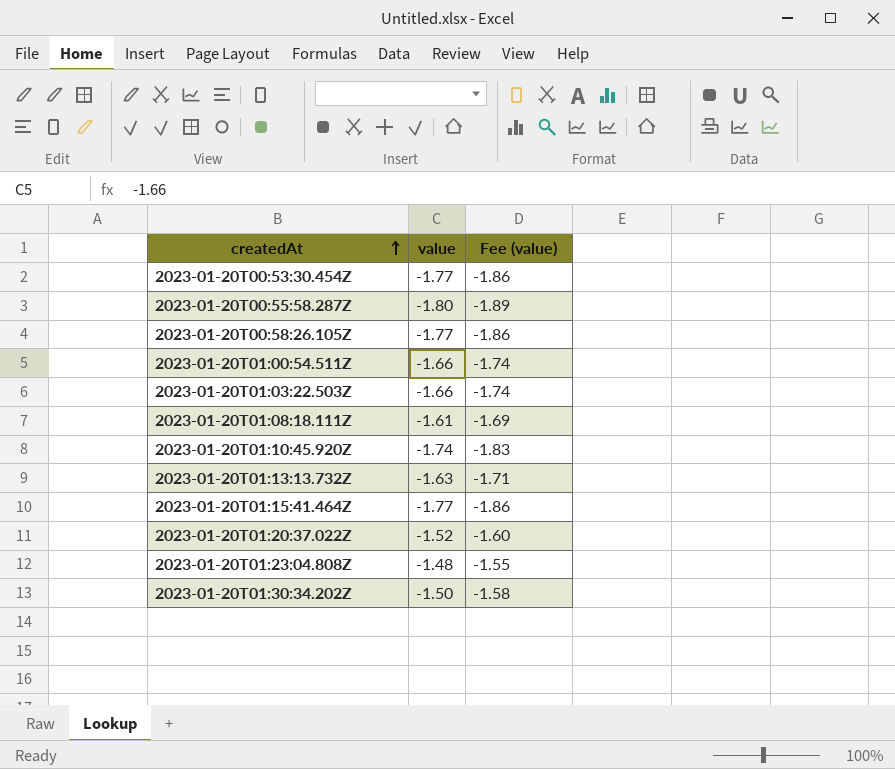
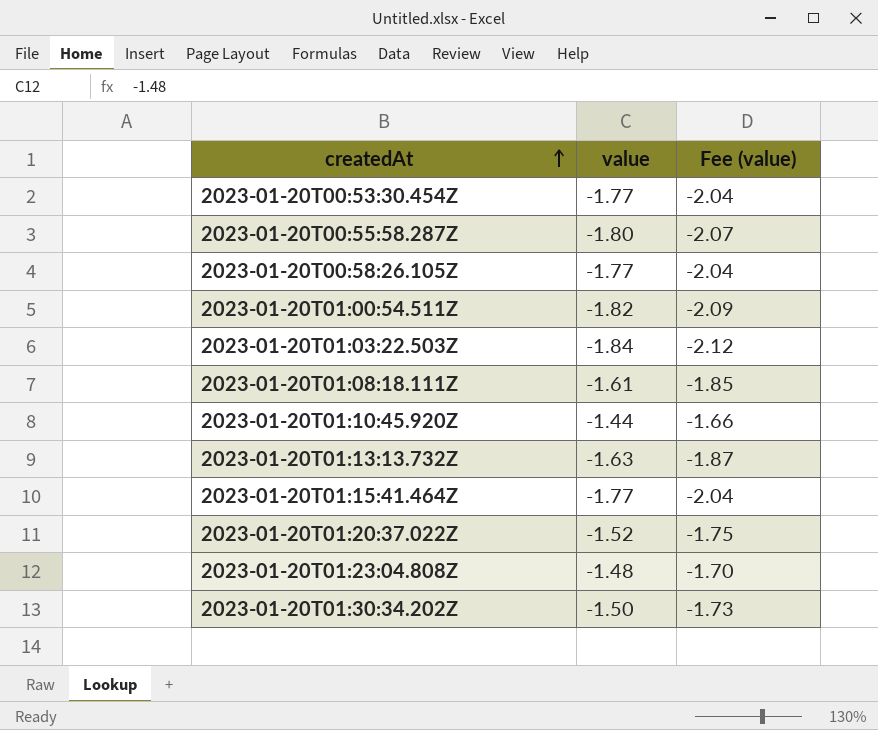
column Fee (value) | formula: [value] * 1.05 -> [value] * 1.15
2023-01-20T01:00:54.511Z | value: -1.66 -> -1.82
2023-01-20T01:03:22.503Z | value: -1.66 -> -1.84
2023-01-20T01:10:45.920Z | value: -1.74 -> -1.44

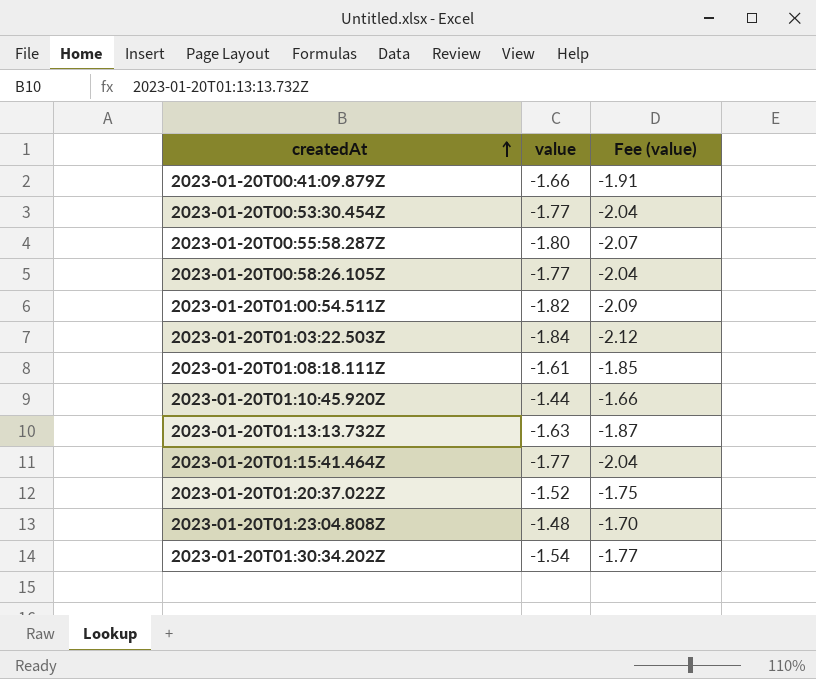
row 2023-01-20T00:41:09.879Z: none -> -1.66 | -1.91
2023-01-20T01:30:34.202Z | value: -1.50 -> -1.54
2023-01-20T01:30:34.202Z | Fee (value): -1.73 -> -1.77

